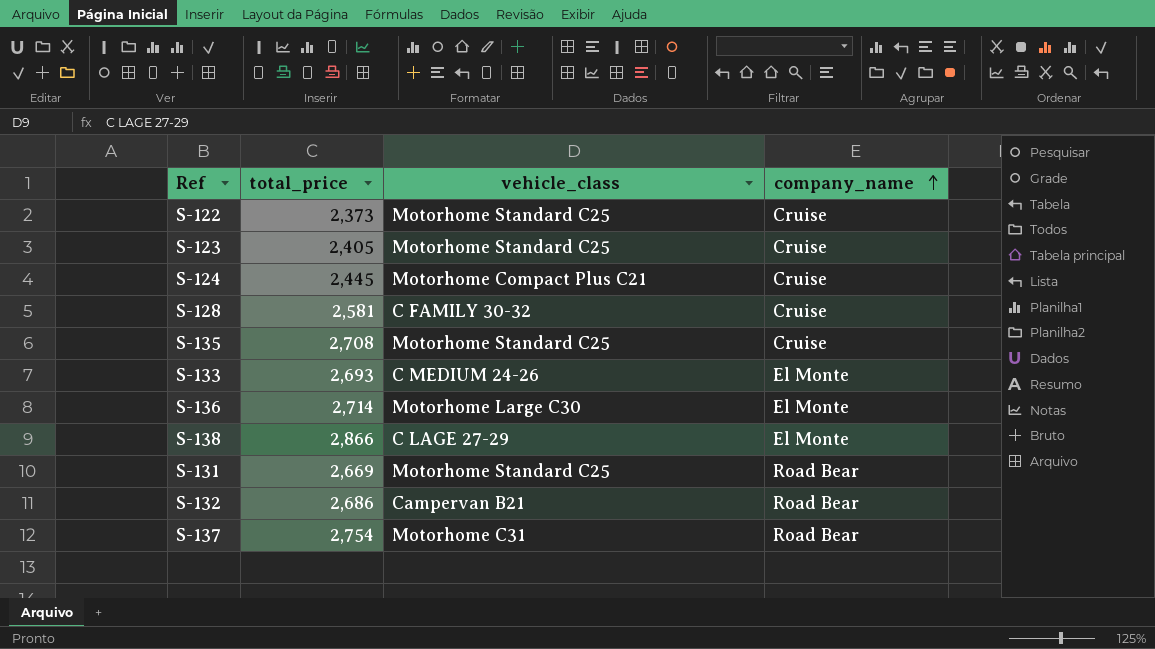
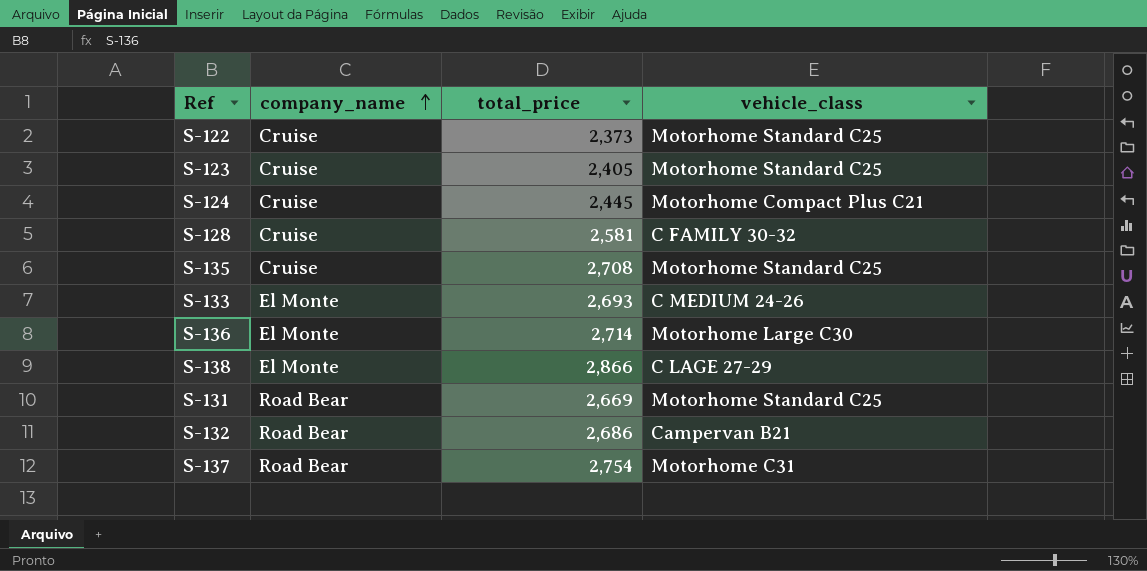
column company_name | position: 4 -> 2

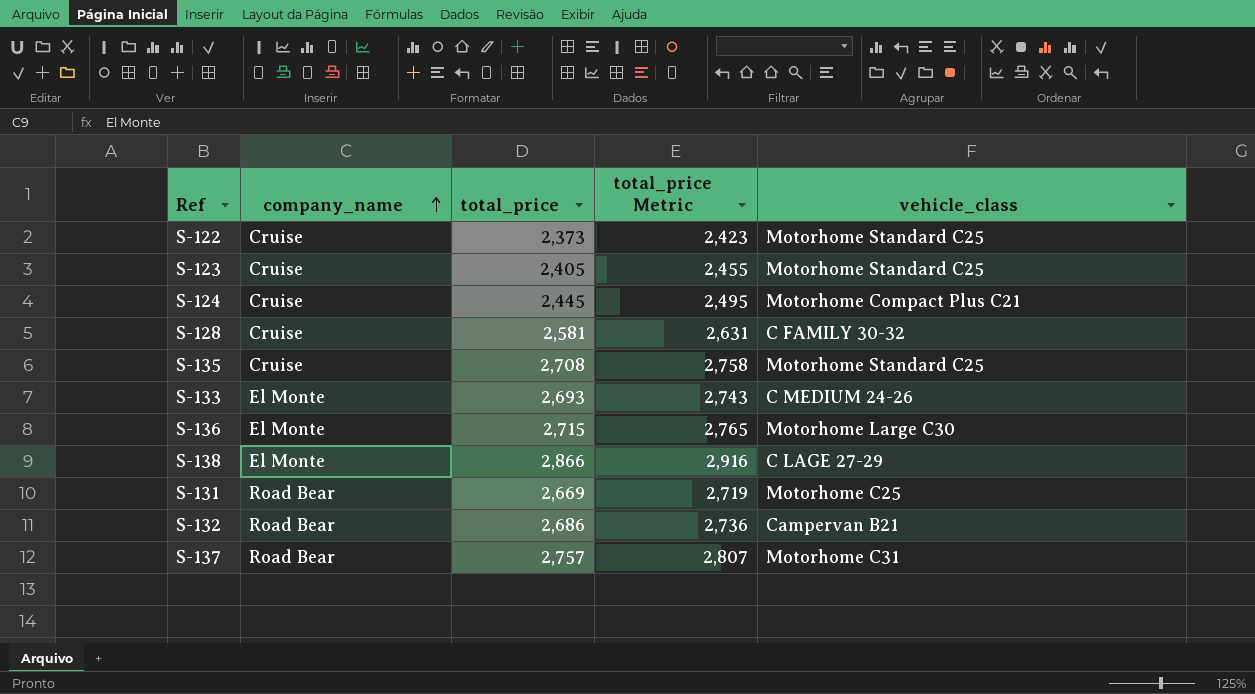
column total_price Metric | formula: none -> [total_price] + 50
S-136 | total_price: 2,714 -> 2,715
S-131 | vehicle_class: Motorhome Standard C25 -> Motorhome C25
S-137 | total_price: 2,754 -> 2,757

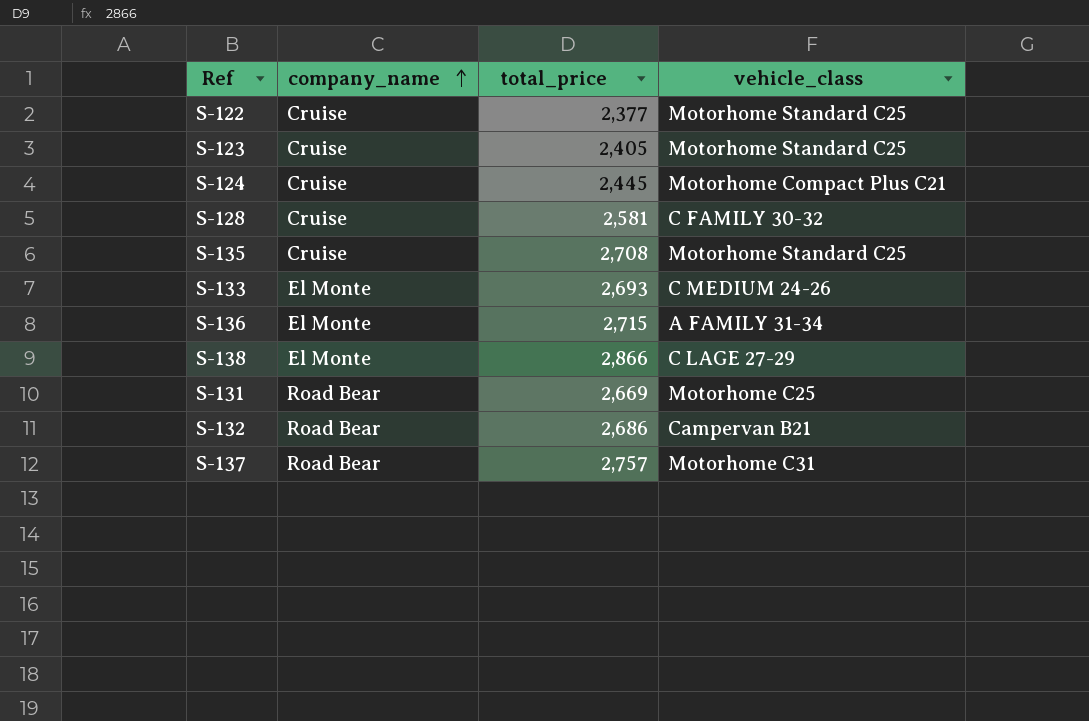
column total_price Metric | formula: [total_price] + 50 -> none
S-122 | total_price: 2,373 -> 2,377
S-136 | vehicle_class: Motorhome Large C30 -> A FAMILY 31-34

